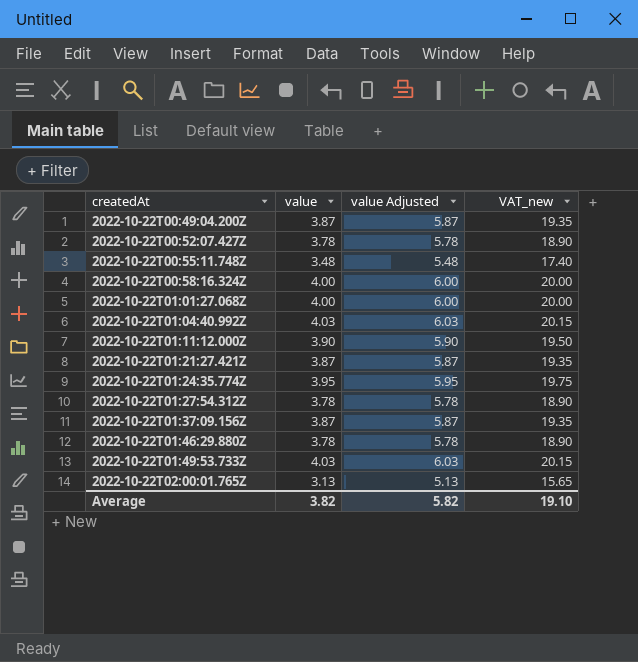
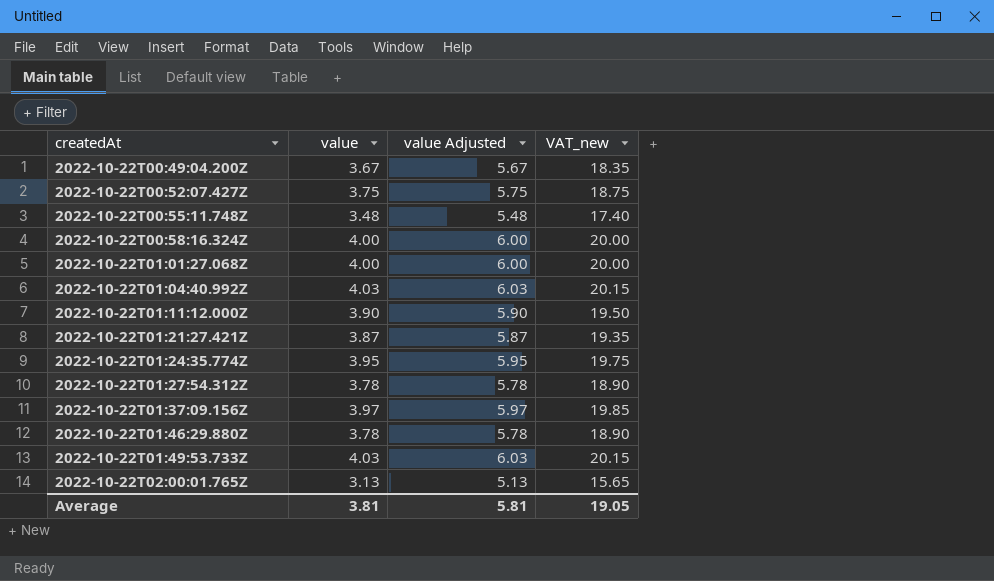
2022-10-22T00:49:04.200Z | value: 3.87 -> 3.67
2022-10-22T00:49:04.200Z | value Adjusted: 5.87 -> 5.67
2022-10-22T00:49:04.200Z | VAT_new: 19.35 -> 18.35
2022-10-22T00:52:07.427Z | value: 3.78 -> 3.75
2022-10-22T00:52:07.427Z | value Adjusted: 5.78 -> 5.75
2022-10-22T00:52:07.427Z | VAT_new: 18.90 -> 18.75
2022-10-22T01:37:09.156Z | value: 3.87 -> 3.97
2022-10-22T01:37:09.156Z | value Adjusted: 5.87 -> 5.97
2022-10-22T01:37:09.156Z | VAT_new: 19.35 -> 19.85
Average | value: 3.82 -> 3.81
Average | value Adjusted: 5.82 -> 5.81
Average | VAT_new: 19.10 -> 19.05

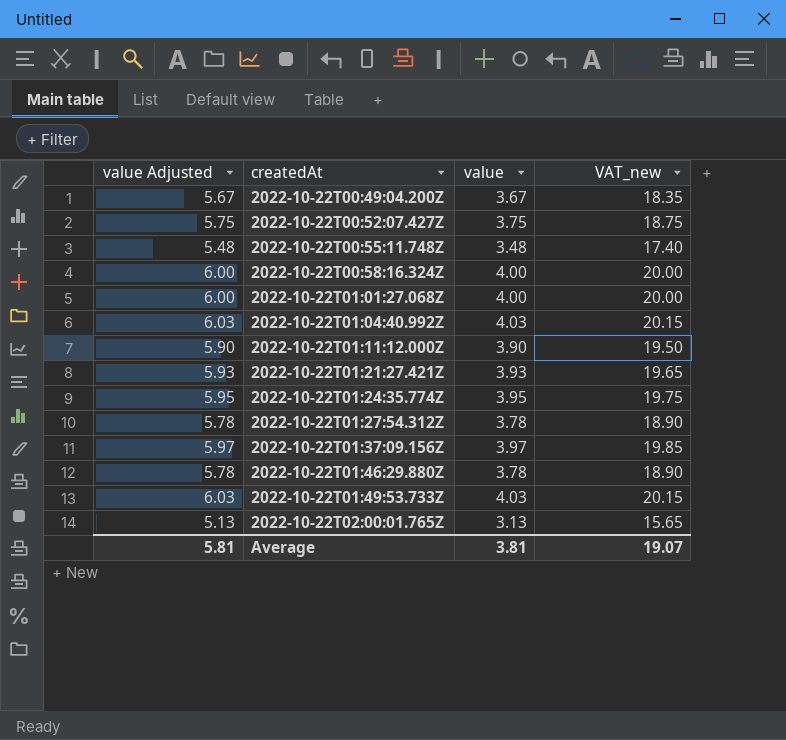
column value Adjusted | position: 3 -> 1
2022-10-22T01:21:27.421Z | value Adjusted: 5.87 -> 5.93
2022-10-22T01:21:27.421Z | value: 3.87 -> 3.93
2022-10-22T01:21:27.421Z | VAT_new: 19.35 -> 19.65
Average | VAT_new: 19.05 -> 19.07

